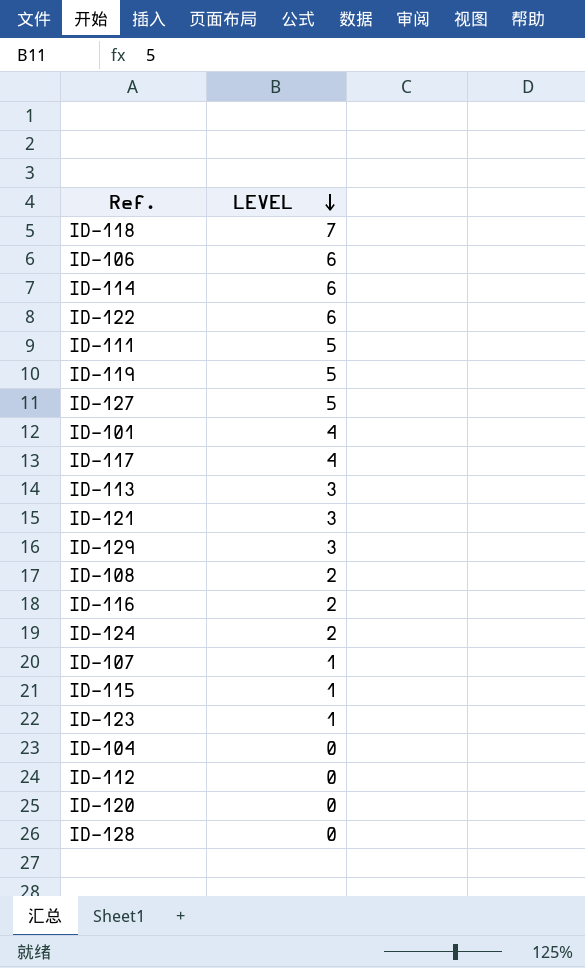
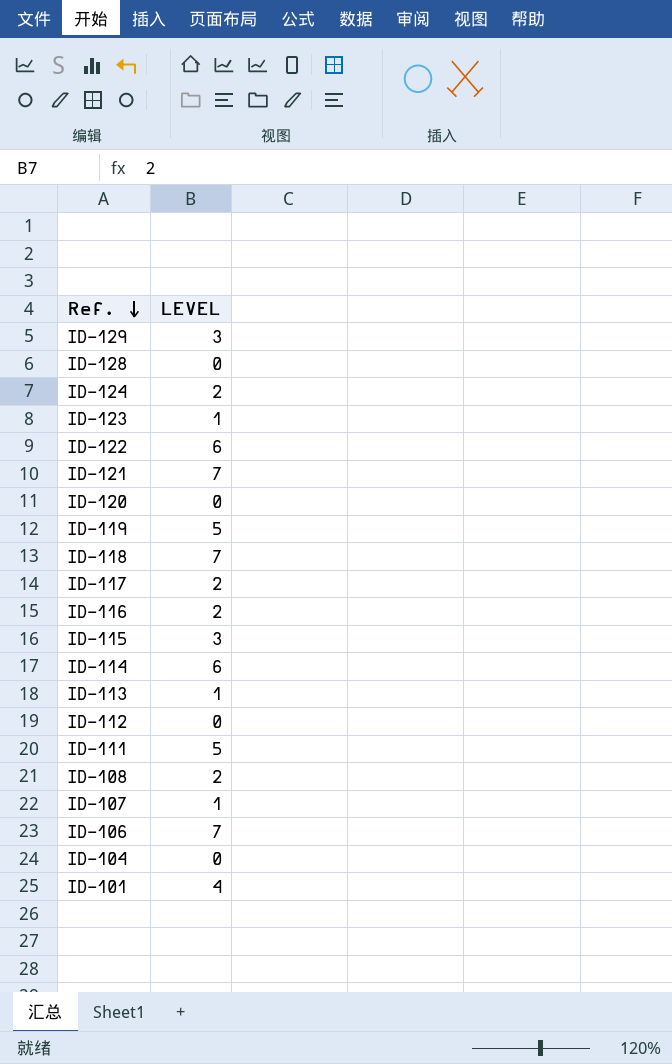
row order: LEVEL descending -> Ref. descending
row ID-127: 5 -> none
ID-121 | LEVEL: 3 -> 7
ID-117 | LEVEL: 4 -> 2
ID-115 | LEVEL: 1 -> 3
ID-113 | LEVEL: 3 -> 1
ID-106 | LEVEL: 6 -> 7

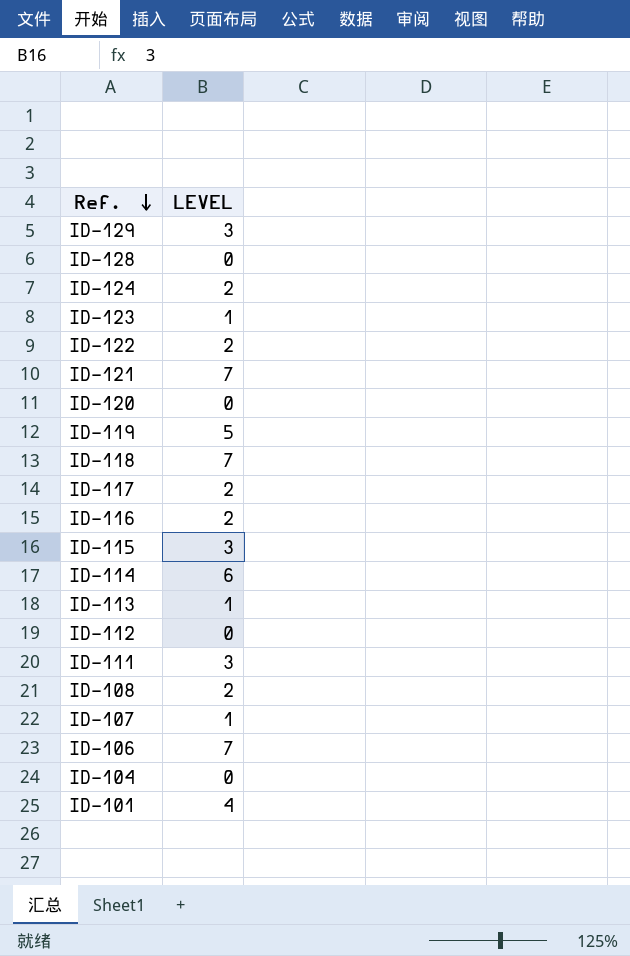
ID-122 | LEVEL: 6 -> 2
ID-111 | LEVEL: 5 -> 3

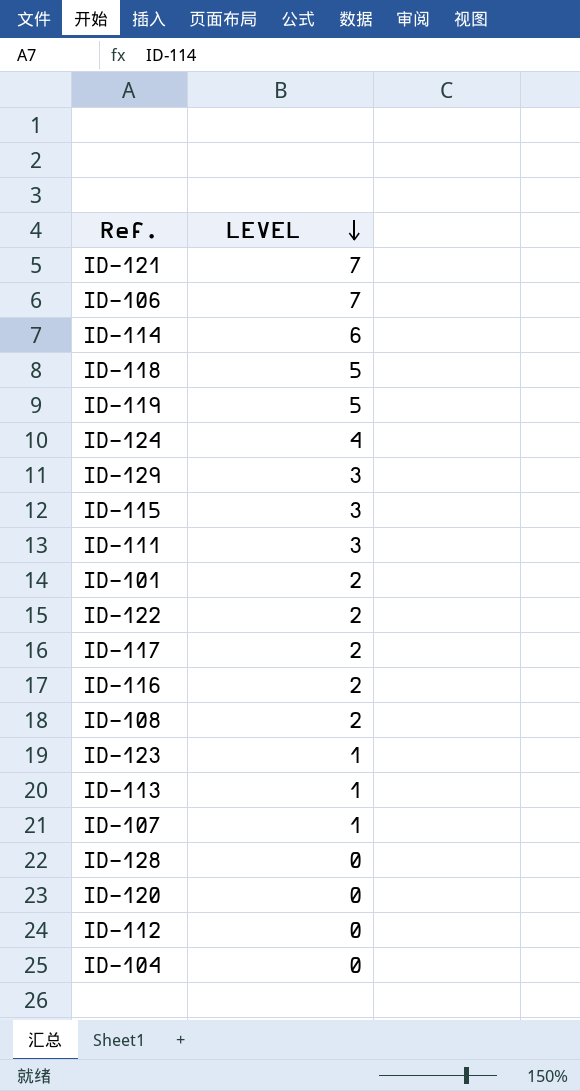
row order: Ref. descending -> LEVEL descending
ID-118 | LEVEL: 7 -> 5
ID-124 | LEVEL: 2 -> 4
ID-101 | LEVEL: 4 -> 2

